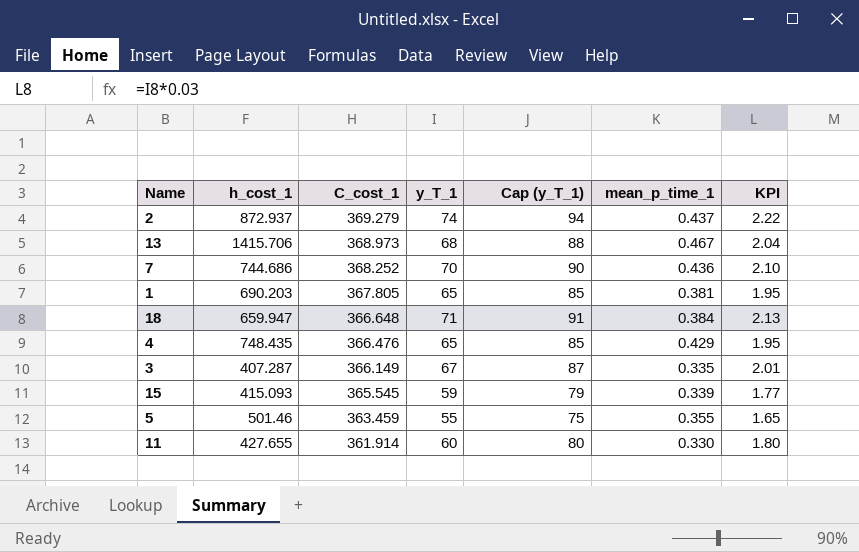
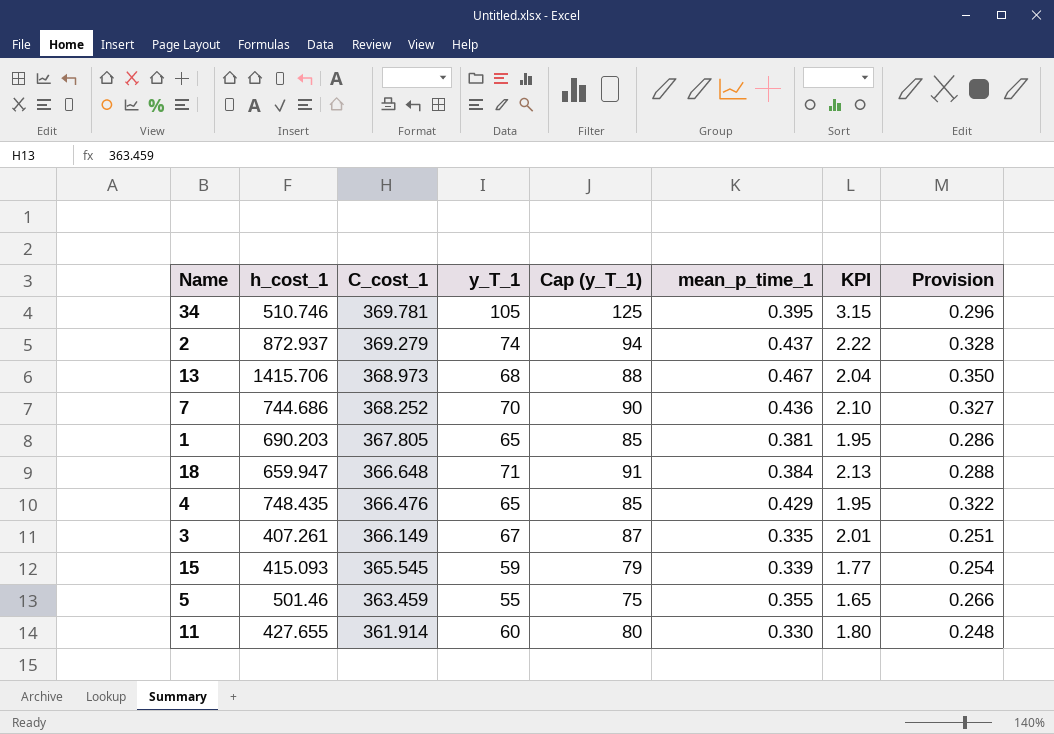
column Provision | formula: none -> [mean_p_time_1] * 0.75
row 34: none -> 510.746 | 369.781 | 105 | 125 | 0.395 | 3.15 | 0.296
3 | h_cost_1: 407.287 -> 407.261

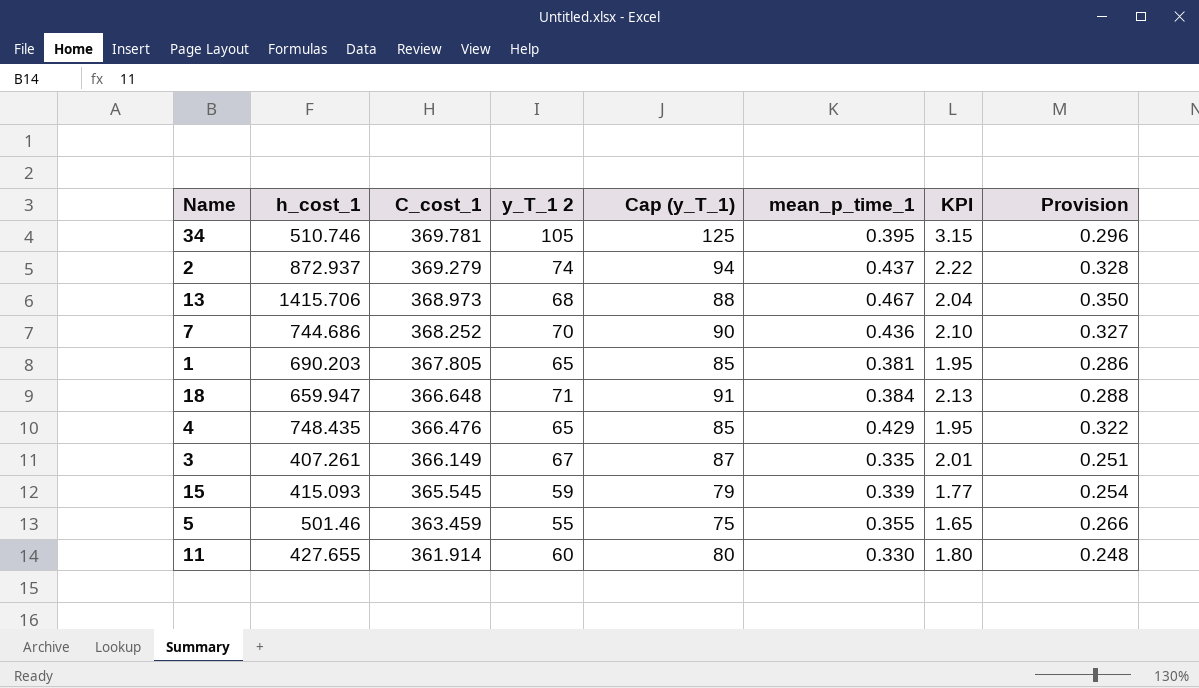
column name: y_T_1 -> y_T_1 2

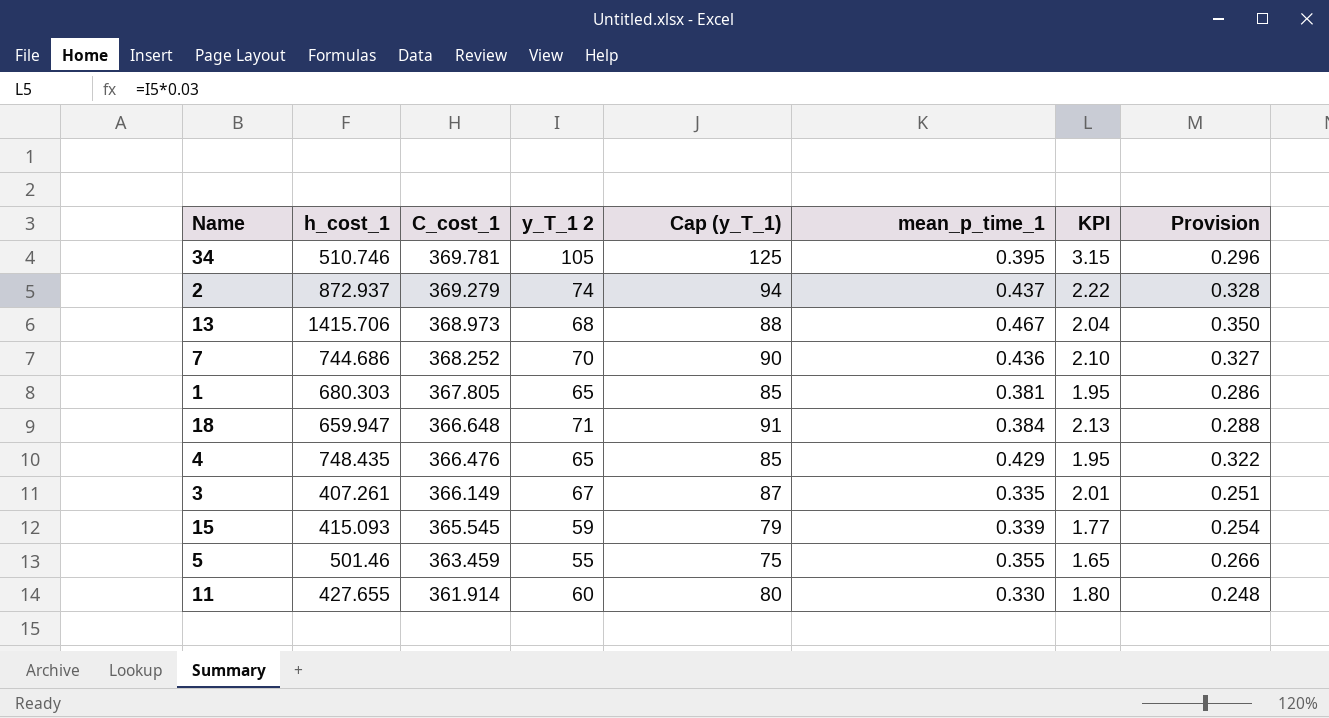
1 | h_cost_1: 690.203 -> 680.303

